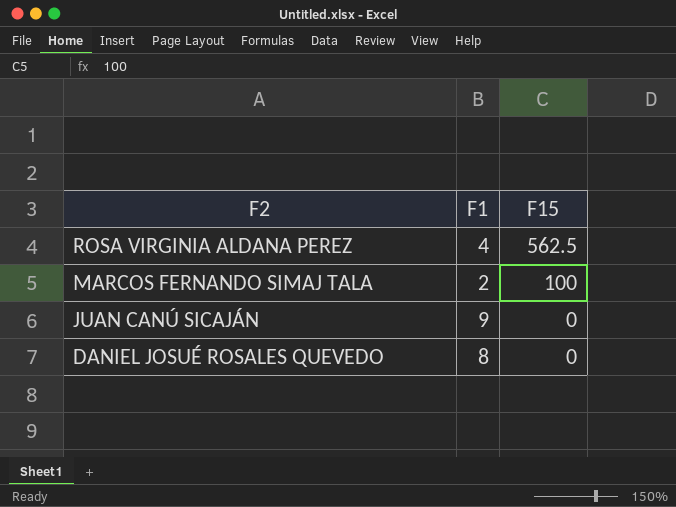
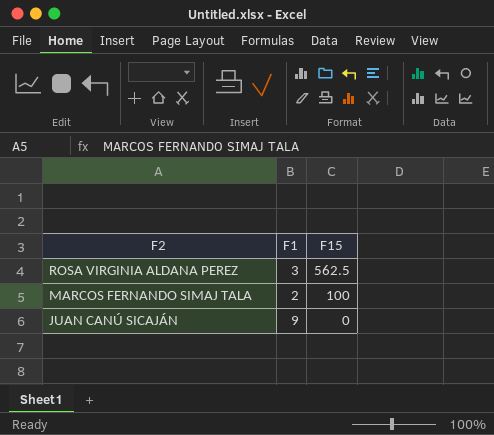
row DANIEL JOSUÉ ROSALES QUEVEDO: 8 | 0 -> none
ROSA VIRGINIA ALDANA PEREZ | F1: 4 -> 3

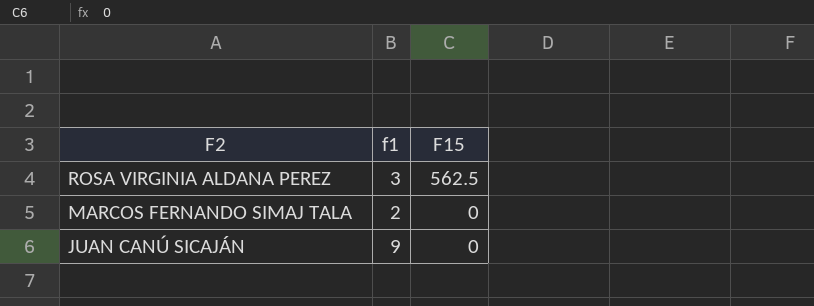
column name: F1 -> f1
MARCOS FERNANDO SIMAJ TALA | F15: 100 -> 0

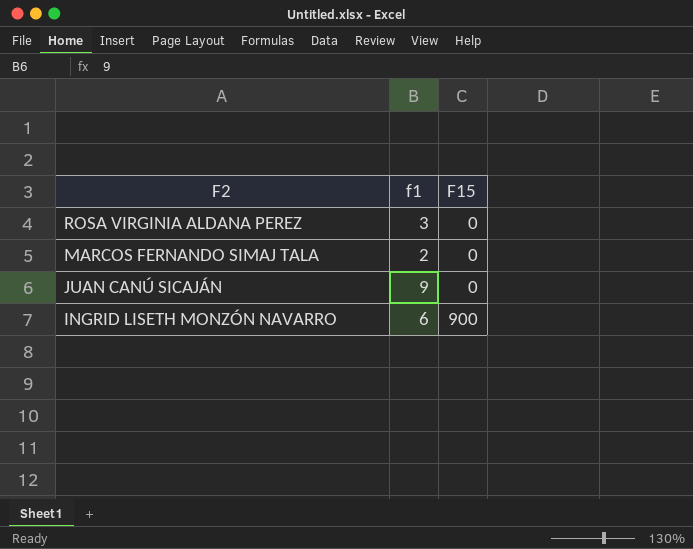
ROSA VIRGINIA ALDANA PEREZ | F15: 562.5 -> 0
row INGRID LISETH MONZÓN NAVARRO: none -> 6 | 900

